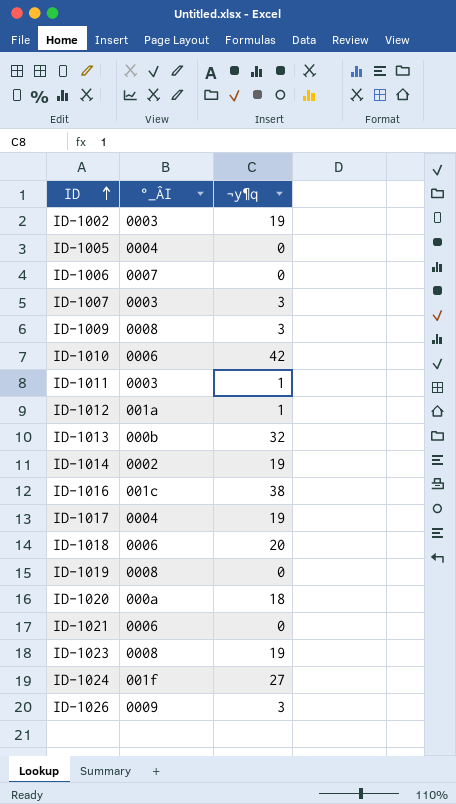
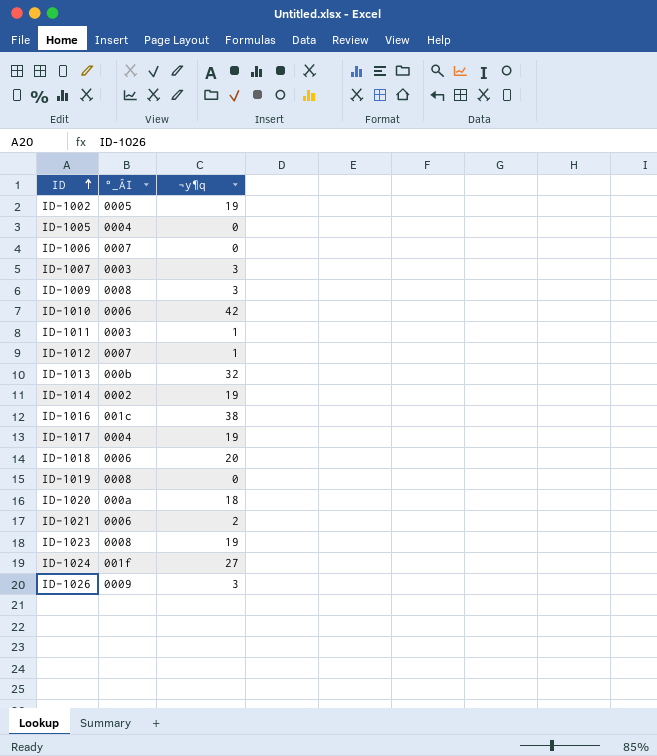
ID-1002 | °_ÂI: 0003 -> 0005
ID-1012 | °_ÂI: 001a -> 0007
ID-1021 | ¬y¶q: 0 -> 2

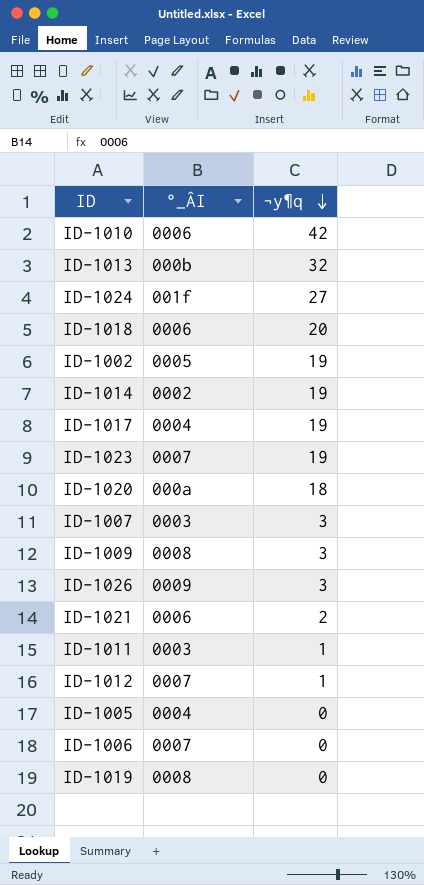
row order: ID ascending -> ¬y¶q descending
row ID-1016: 001c | 38 -> none
ID-1023 | °_ÂI: 0008 -> 0007

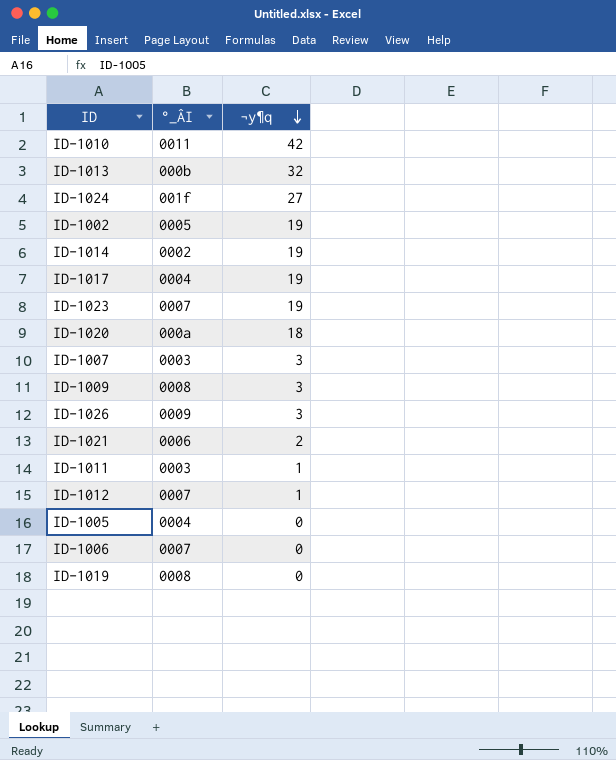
row ID-1018: 0006 | 20 -> none
ID-1010 | °_ÂI: 0006 -> 0011

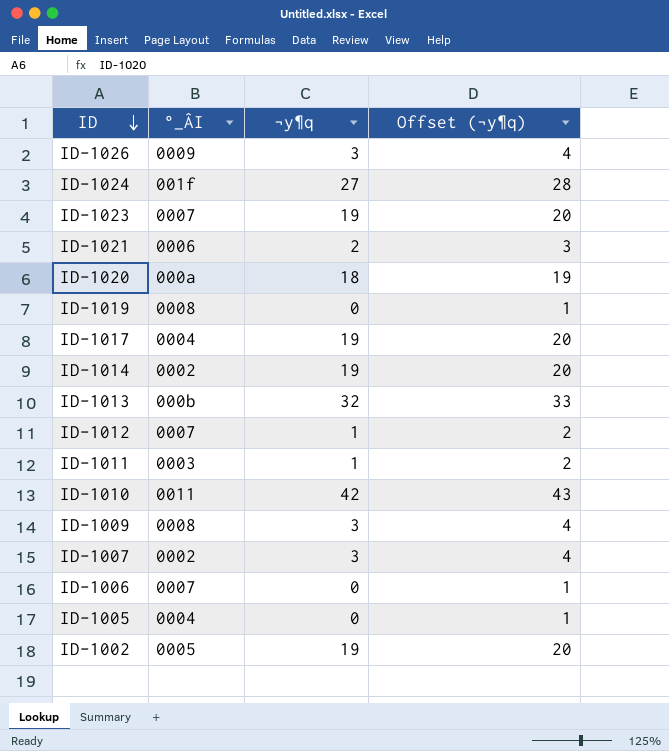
row order: ¬y¶q descending -> ID descending
column Offset (¬y¶q) | formula: none -> [¬y¶q] + 1
ID-1007 | °_ÂI: 0003 -> 0002

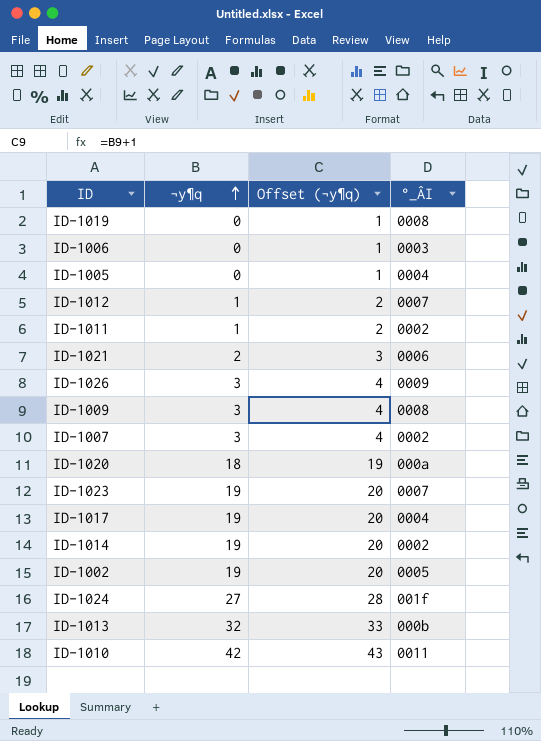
row order: ID descending -> ¬y¶q ascending
column °_ÂI | position: 2 -> 4
ID-1006 | °_ÂI: 0007 -> 0003
ID-1011 | °_ÂI: 0003 -> 0002

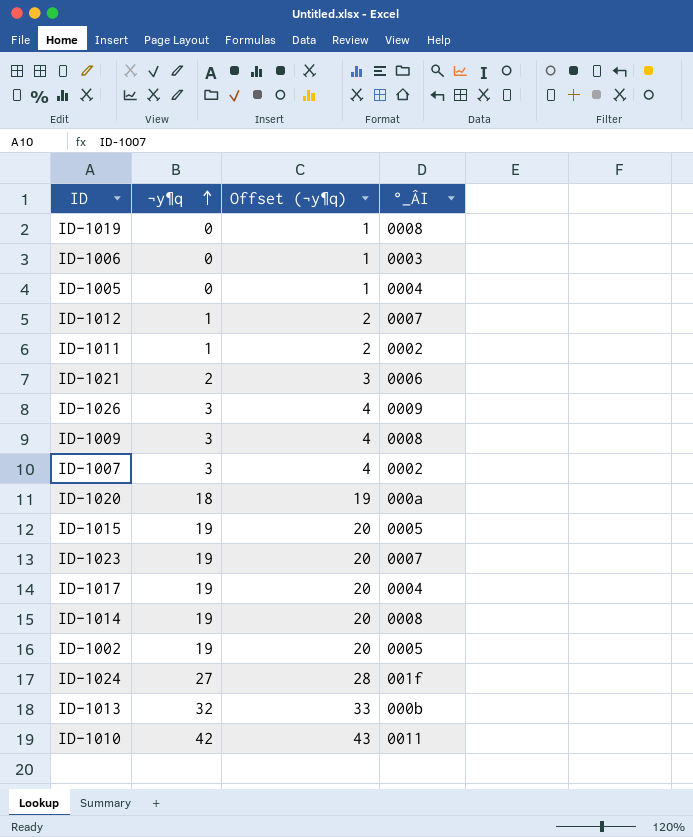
row ID-1015: none -> 19 | 20 | 0005
ID-1014 | °_ÂI: 0002 -> 0008

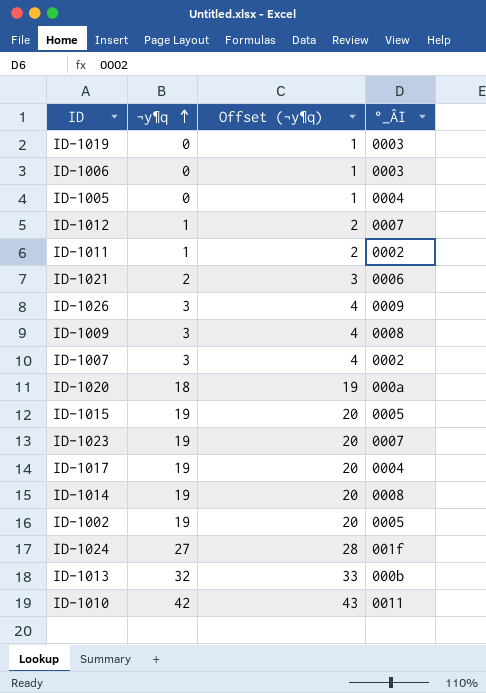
ID-1019 | °_ÂI: 0008 -> 0003

